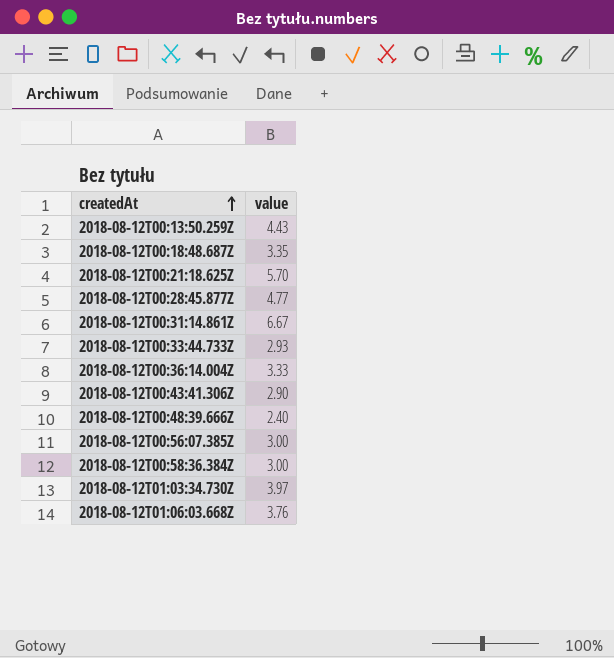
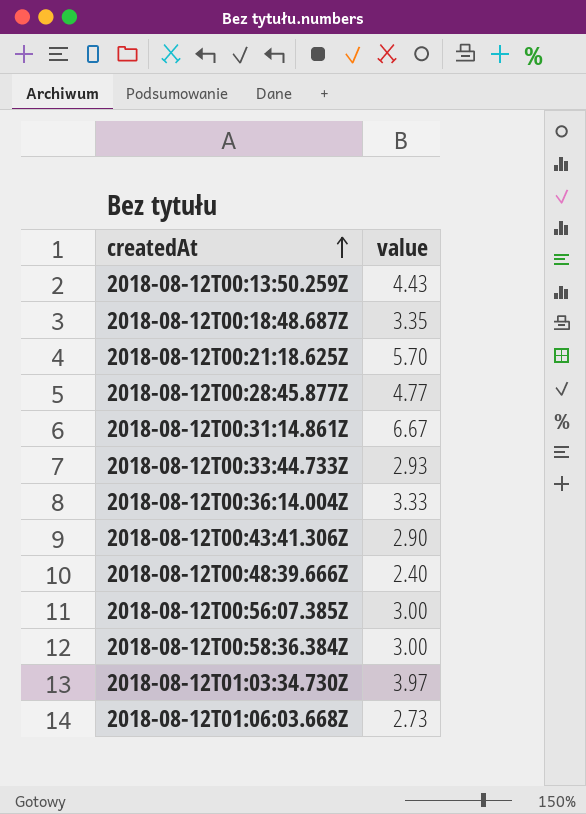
2018-08-12T01:06:03.668Z | value: 3.76 -> 2.73

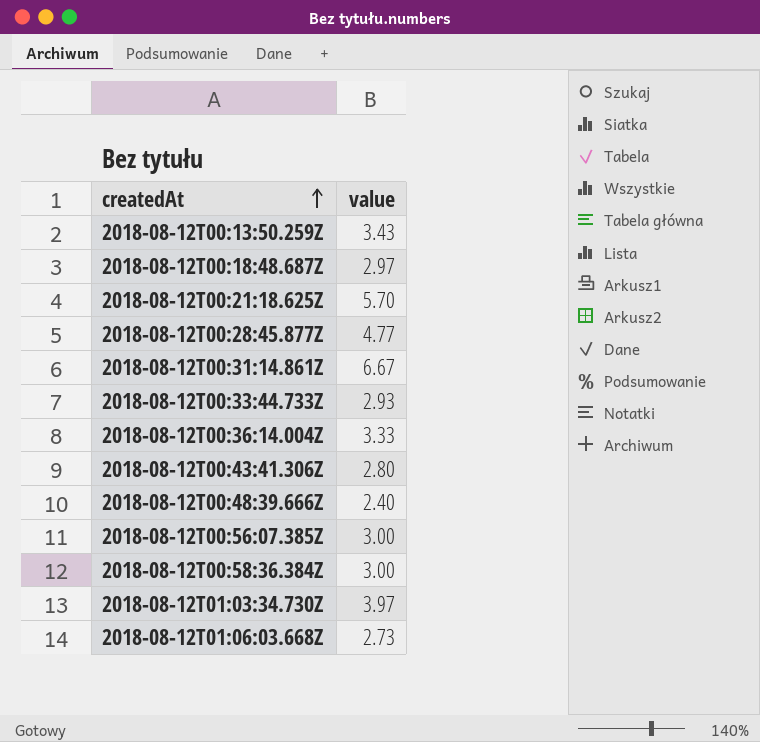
2018-08-12T00:13:50.259Z | value: 4.43 -> 3.43
2018-08-12T00:18:48.687Z | value: 3.35 -> 2.97
2018-08-12T00:43:41.306Z | value: 2.90 -> 2.80

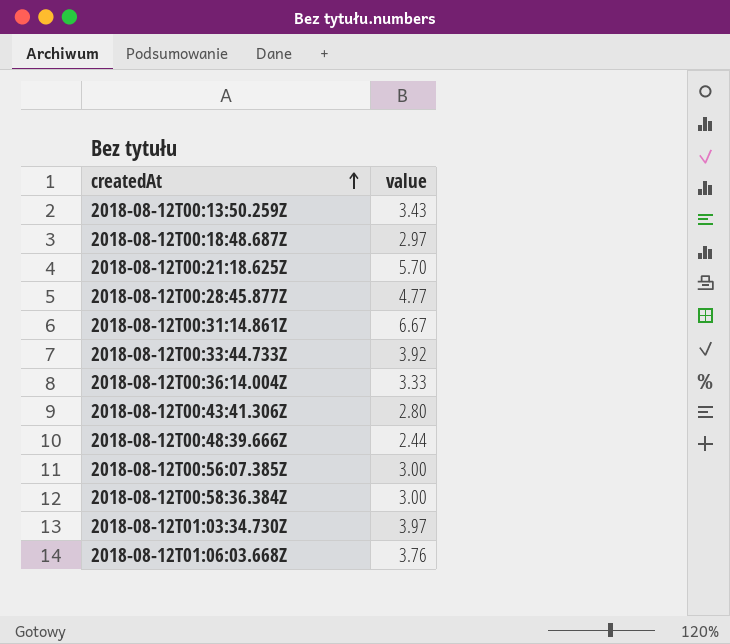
2018-08-12T00:33:44.733Z | value: 2.93 -> 3.92
2018-08-12T00:48:39.666Z | value: 2.40 -> 2.44
2018-08-12T01:06:03.668Z | value: 2.73 -> 3.76

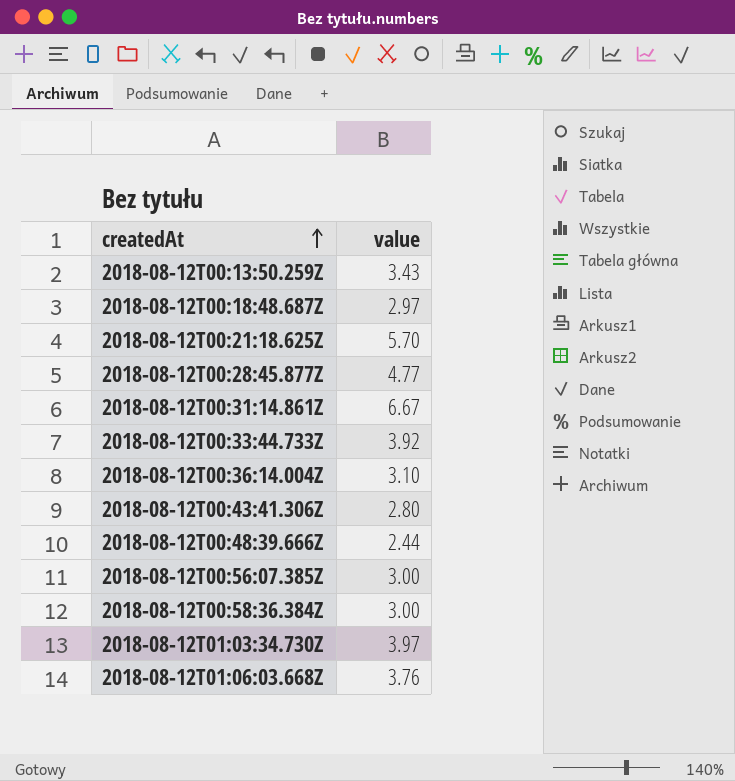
2018-08-12T00:36:14.004Z | value: 3.33 -> 3.10

